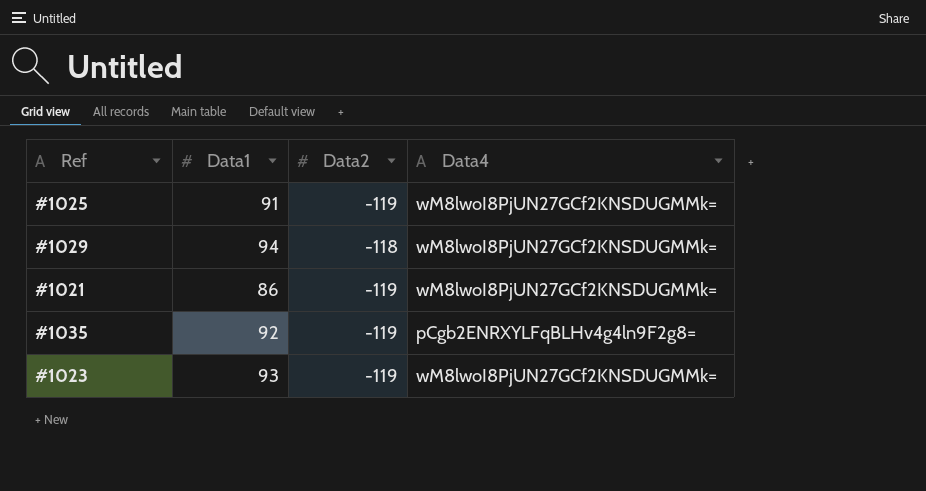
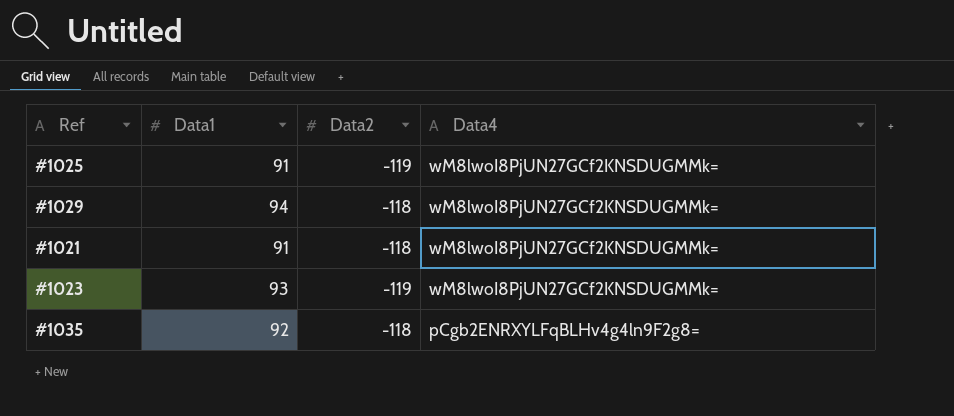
row order: none -> Data4 descending
#1021 | Data1: 86 -> 91
#1021 | Data2: -119 -> -118
#1035 | Data2: -119 -> -118

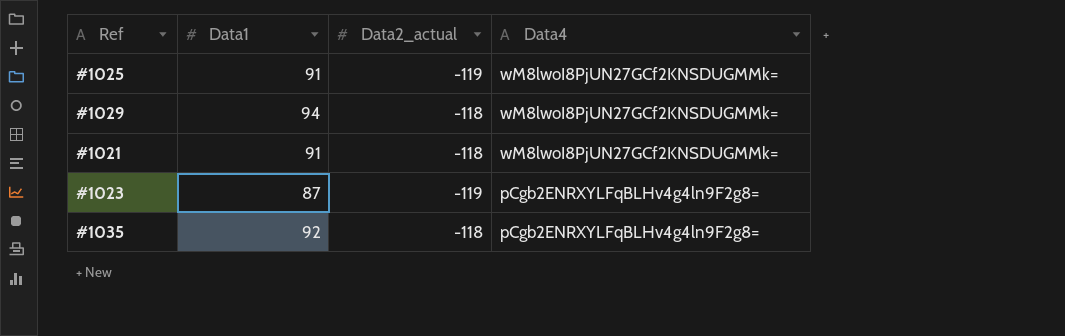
column name: Data2 -> Data2_actual
#1023 | Data1: 93 -> 87
#1023 | Data4: wM8lwoI8PjUN27GCf2KNSDUGMMk= -> pCgb2ENRXYLFqBLHv4g4ln9F2g8=

